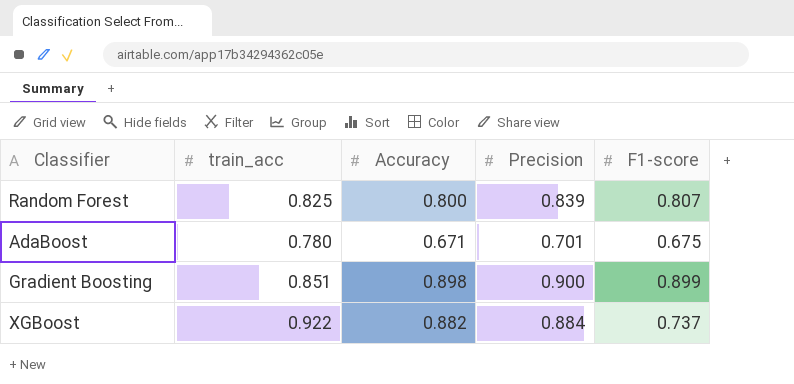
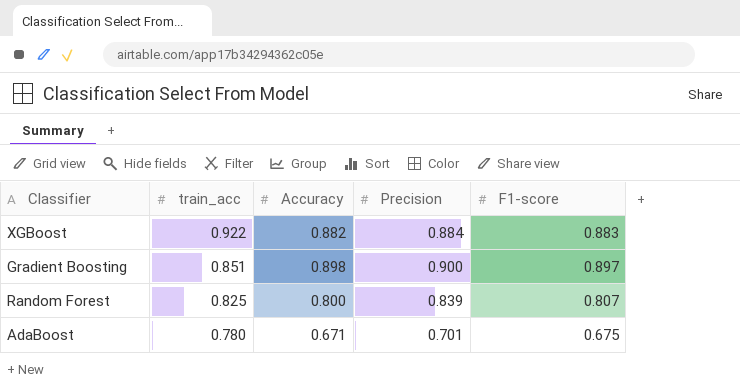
row order: none -> train_acc descending
XGBoost | F1-score: 0.737 -> 0.883
Gradient Boosting | F1-score: 0.899 -> 0.897

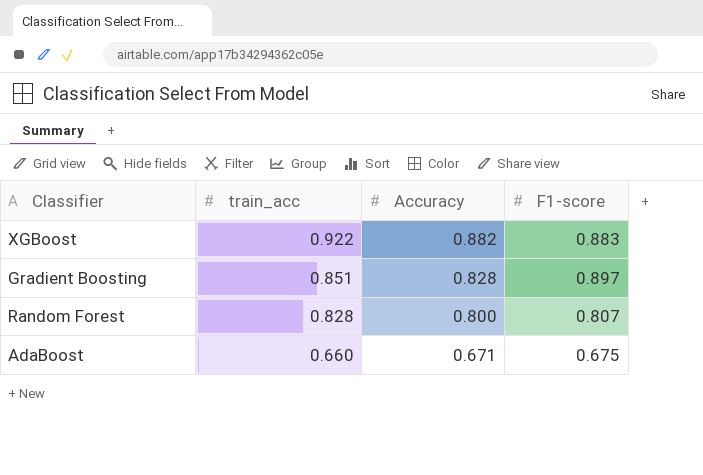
column Precision | position: 4 -> none
Gradient Boosting | Accuracy: 0.898 -> 0.828
Random Forest | train_acc: 0.825 -> 0.828
AdaBoost | train_acc: 0.780 -> 0.660

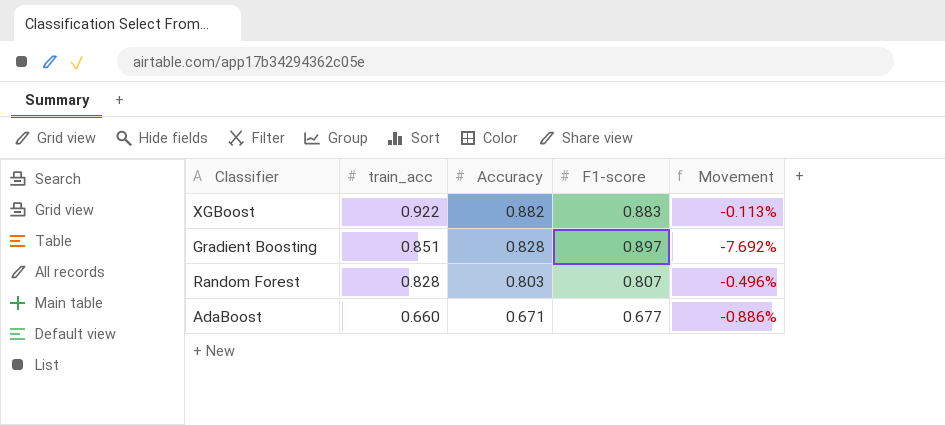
column Movement | formula: none -> ([Accuracy] - [F1-score]) / [F1-score]
Random Forest | Accuracy: 0.800 -> 0.803
AdaBoost | F1-score: 0.675 -> 0.677

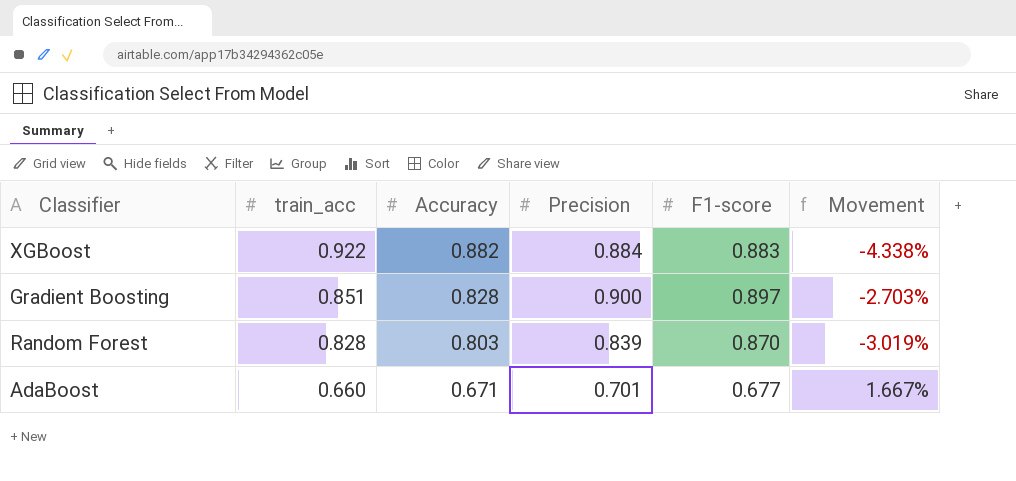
column Precision | position: none -> 4
column Movement | formula: ([Accuracy] - [F1-score]) / [F1-score] -> ([Accuracy] - [train_acc]) / [train_acc]
Random Forest | F1-score: 0.807 -> 0.870

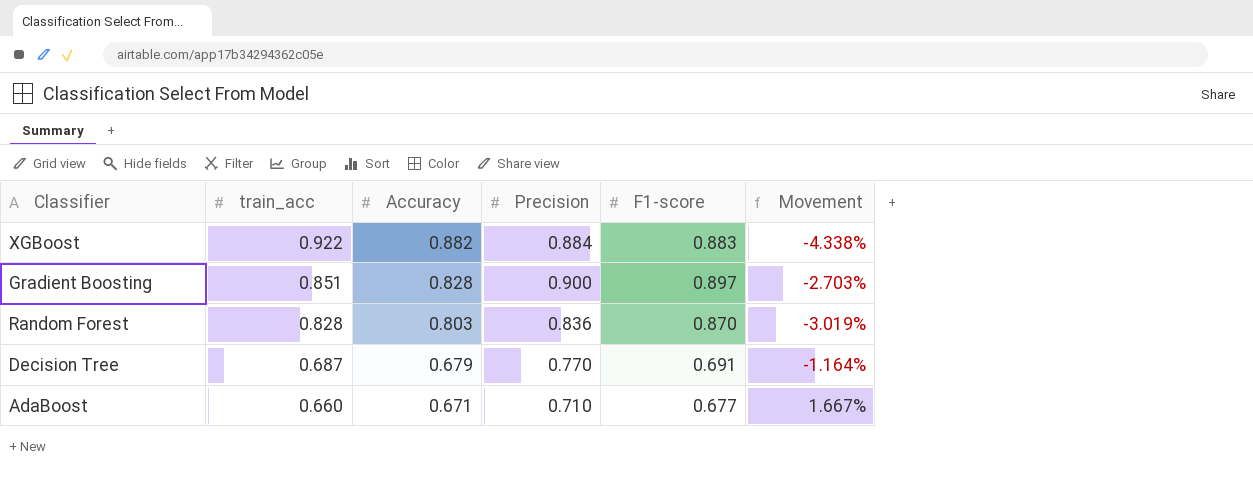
Random Forest | Precision: 0.839 -> 0.836
row Decision Tree: none -> 0.687 | 0.679 | 0.770 | 0.691 | -1.164%
AdaBoost | Precision: 0.701 -> 0.710

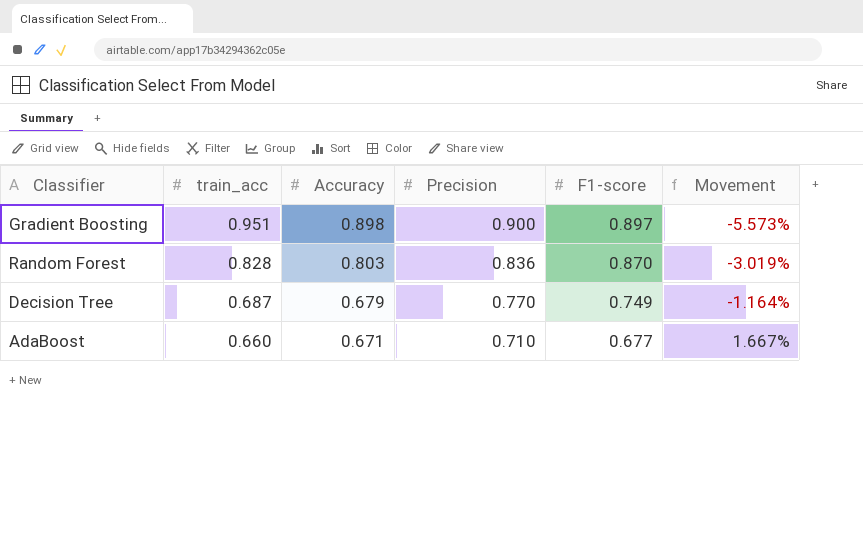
row XGBoost: 0.922 | 0.882 | 0.884 | 0.883 | -4.338% -> none
Gradient Boosting | train_acc: 0.851 -> 0.951
Gradient Boosting | Accuracy: 0.828 -> 0.898
Gradient Boosting | Movement: -2.703% -> -5.573%
Decision Tree | F1-score: 0.691 -> 0.749

